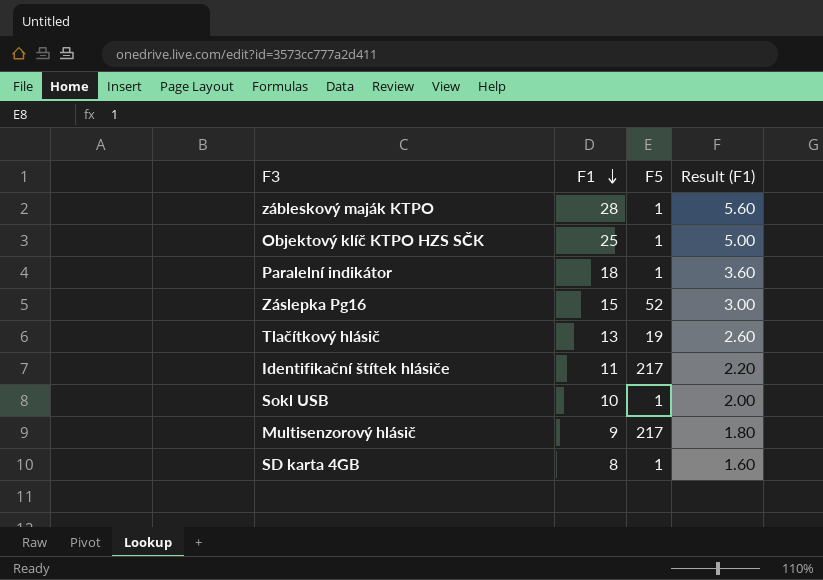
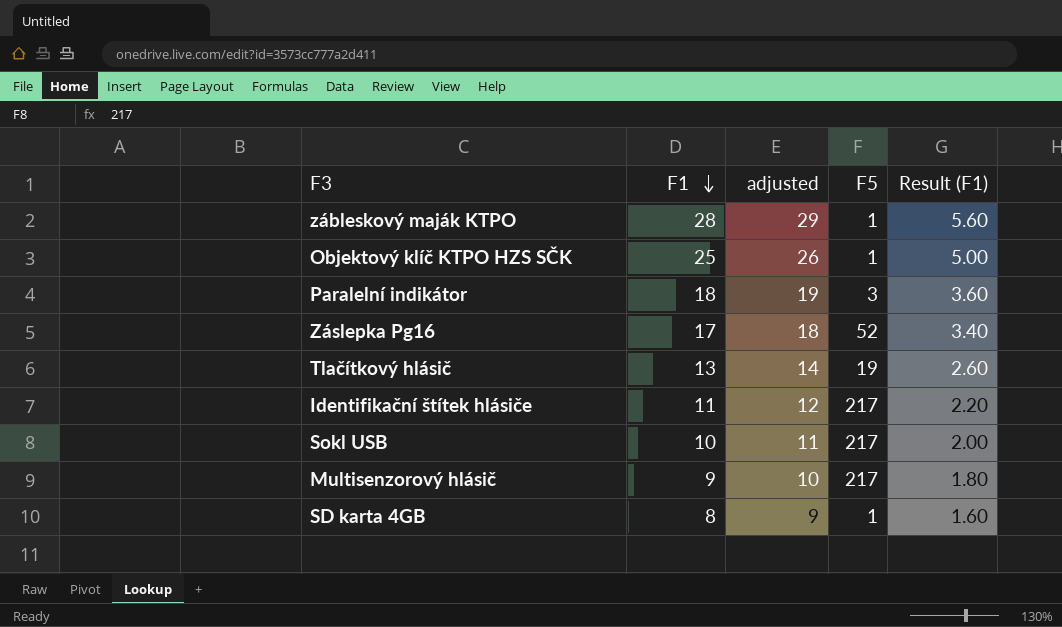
column adjusted | formula: none -> [F1] + 1
Paralelní indikátor | F5: 1 -> 3
Záslepka Pg16 | F1: 15 -> 17
Záslepka Pg16 | Result (F1): 3.00 -> 3.40
Sokl USB | F5: 1 -> 217

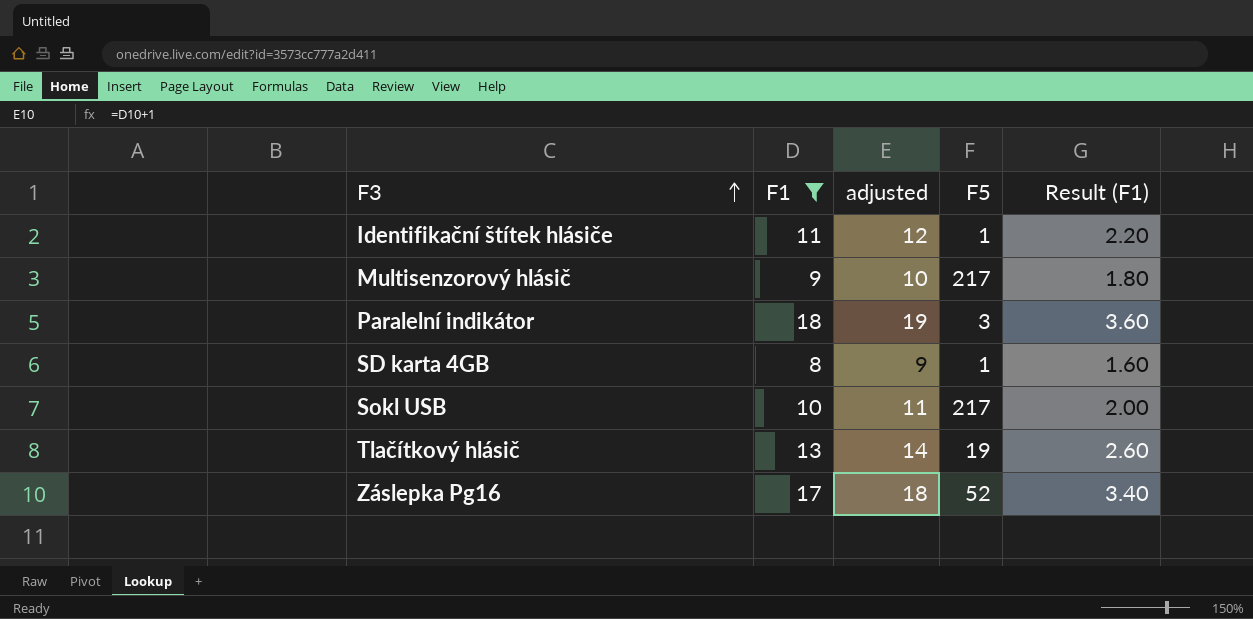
filter: none -> F1 <= 18
row order: F1 descending -> F3 ascending
Identifikační štítek hlásiče | F5: 217 -> 1

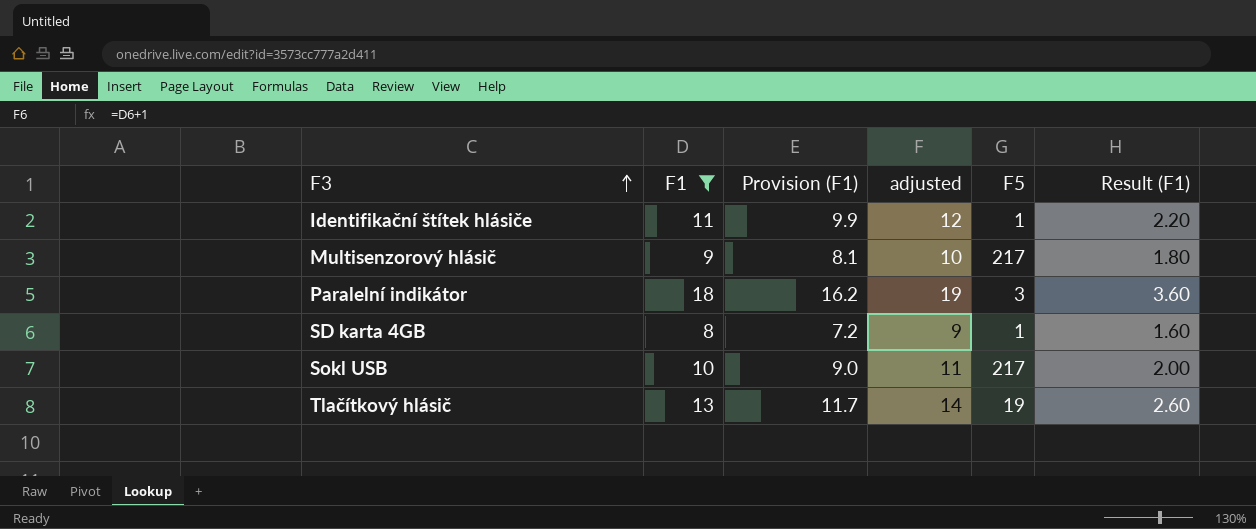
column Provision (F1) | formula: none -> [F1] * 0.9
row Záslepka Pg16: 17 | 18 | 52 | 3.40 -> none

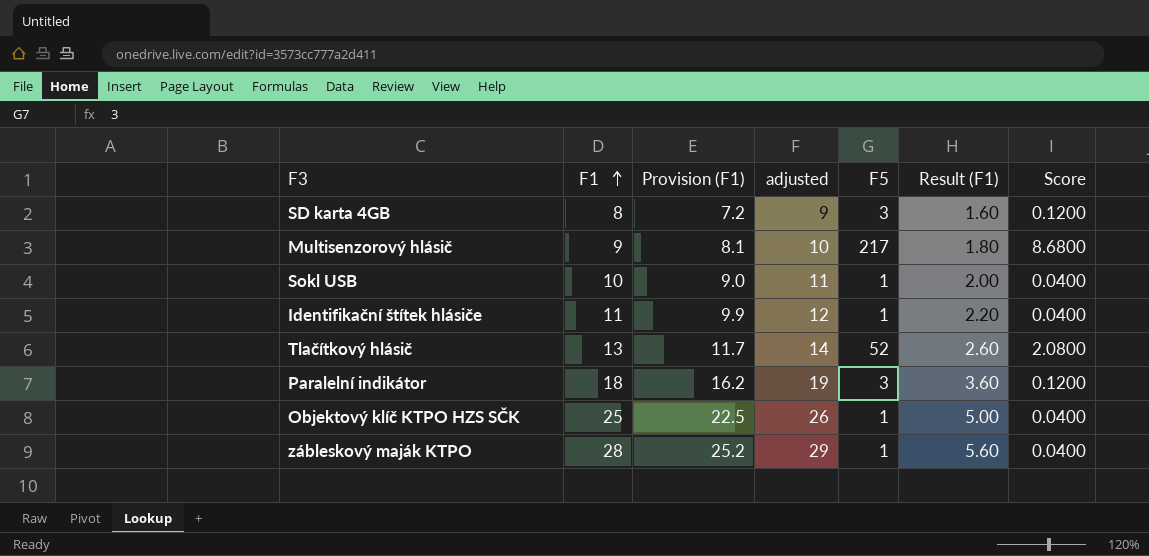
filter: F1 <= 18 -> none
row order: F3 ascending -> F1 ascending
column Score | formula: none -> [F5] * 0.04
SD karta 4GB | F5: 1 -> 3
Sokl USB | F5: 217 -> 1
Tlačítkový hlásič | F5: 19 -> 52

